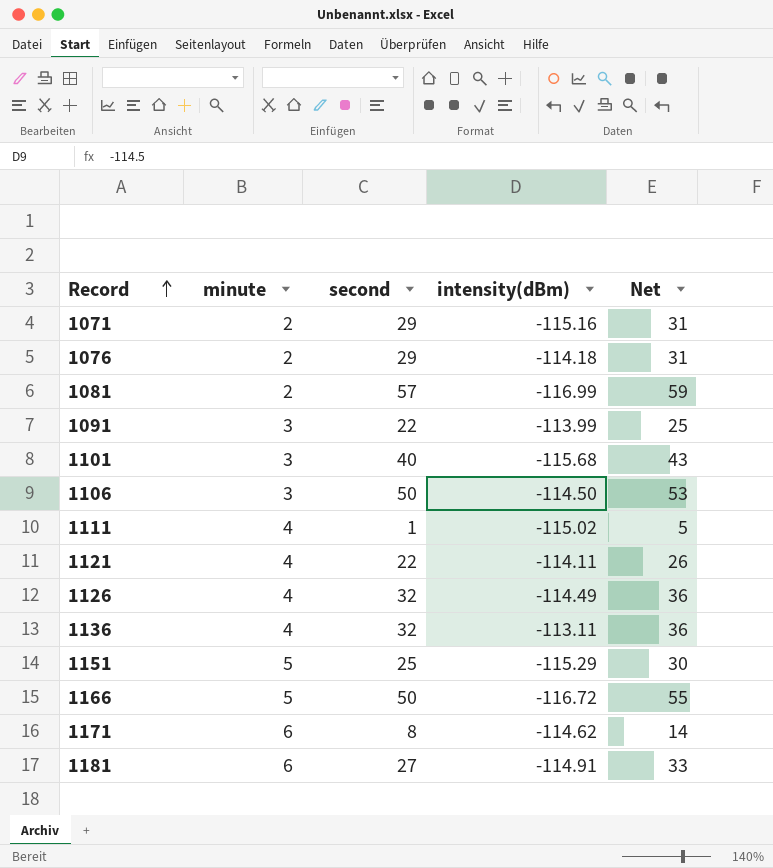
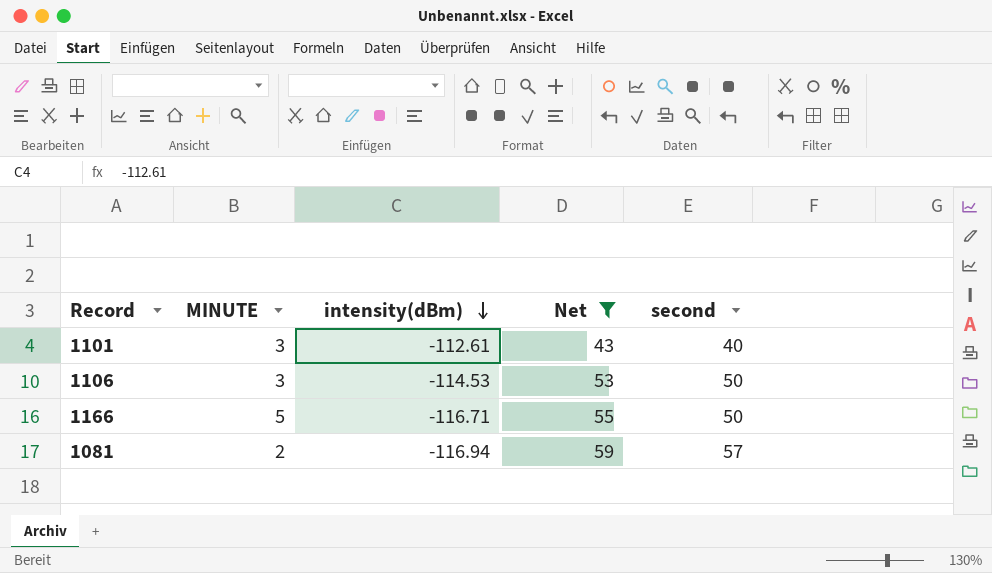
filter: none -> Net >= 43
row order: Record ascending -> intensity(dBm) descending
column name: minute -> MINUTE
column second | position: 3 -> 5
1101 | intensity(dBm): -115.68 -> -112.61
1106 | intensity(dBm): -114.50 -> -114.53
1166 | intensity(dBm): -116.72 -> -116.71
1081 | intensity(dBm): -116.99 -> -116.94

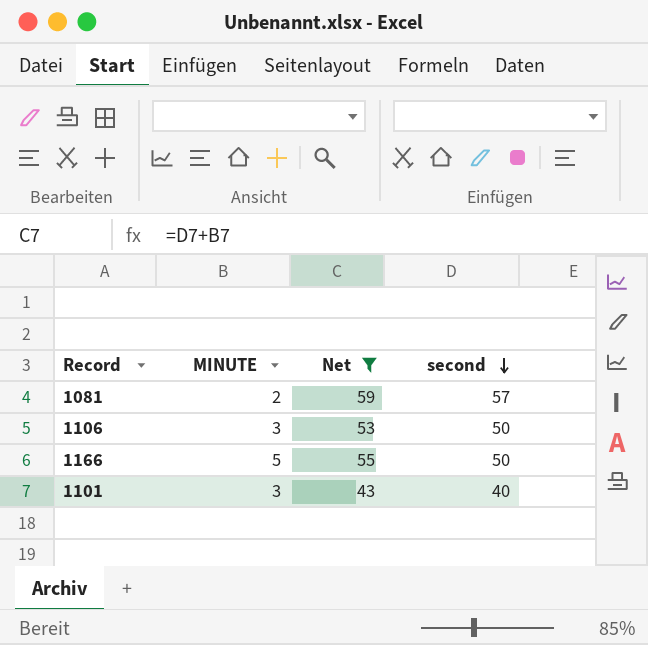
row order: intensity(dBm) descending -> second descending
column intensity(dBm) | position: 3 -> none

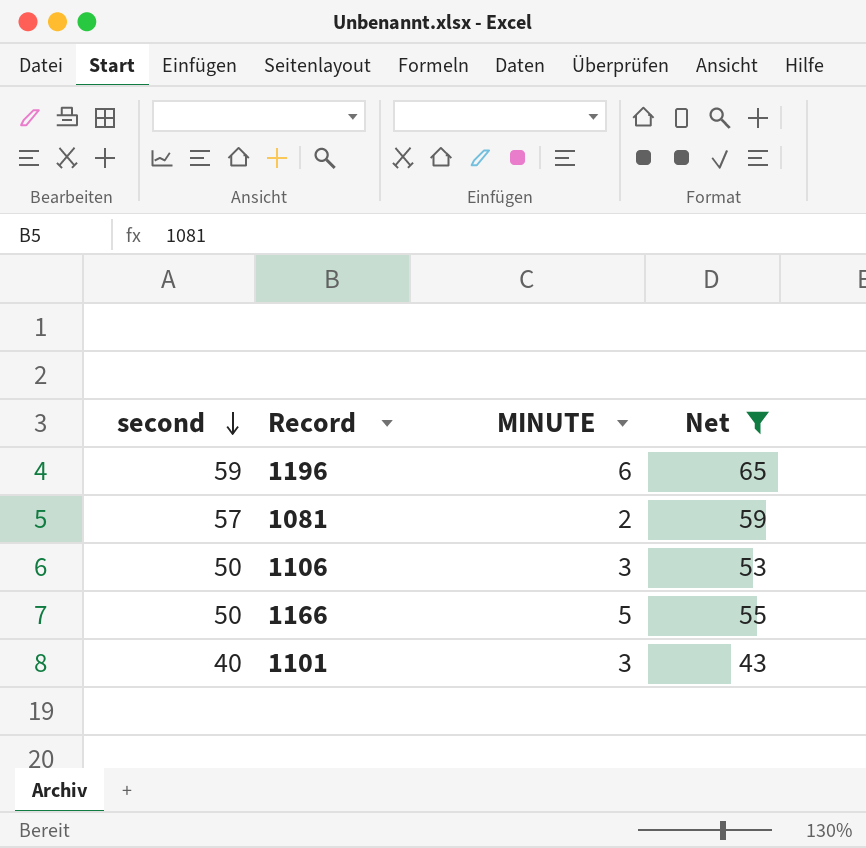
column second | position: 4 -> 1
row 1196: none -> 59 | 6 | 65

